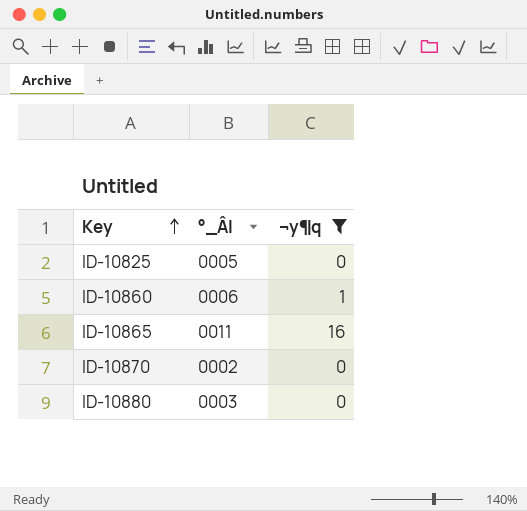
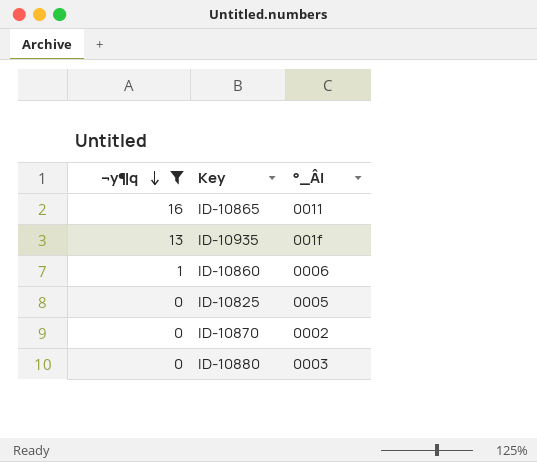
row order: Key ascending -> ¬y¶q descending
column ¬y¶q | position: 3 -> 1
row ID-10935: none -> 13 | 001f

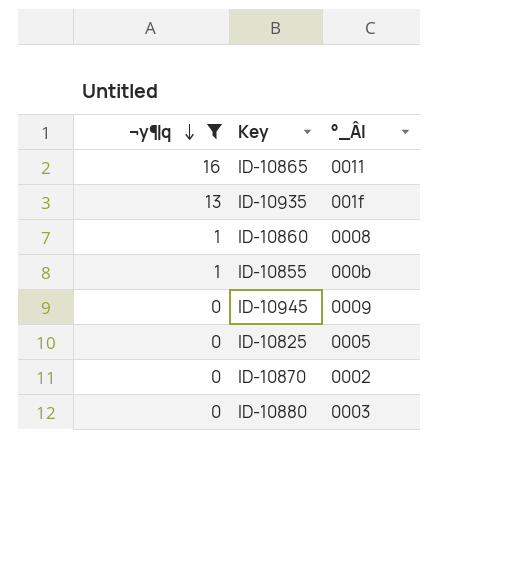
ID-10860 | °_ÂI: 0006 -> 0008
row ID-10855: none -> 1 | 000b
row ID-10945: none -> 0 | 0009

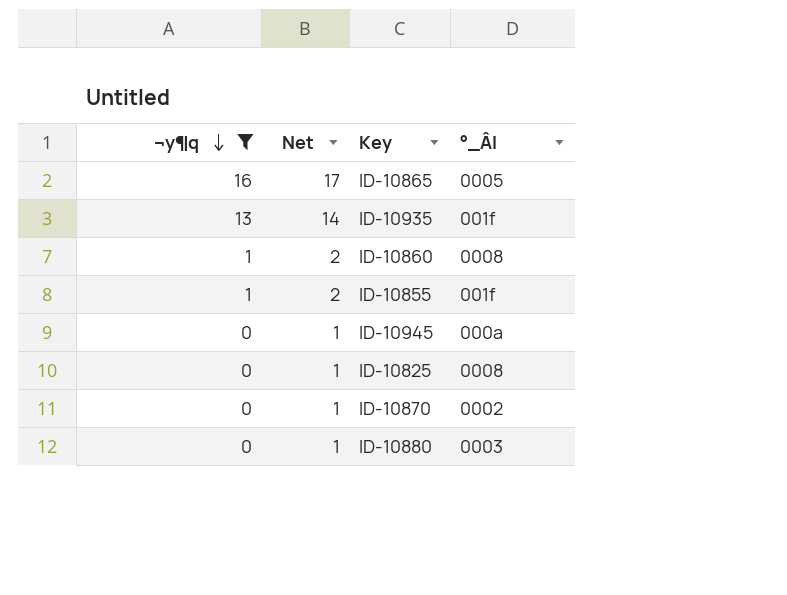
column Net | formula: none -> [¬y¶q] + 1
ID-10865 | °_ÂI: 0011 -> 0005
ID-10855 | °_ÂI: 000b -> 001f
ID-10945 | °_ÂI: 0009 -> 000a
ID-10825 | °_ÂI: 0005 -> 0008

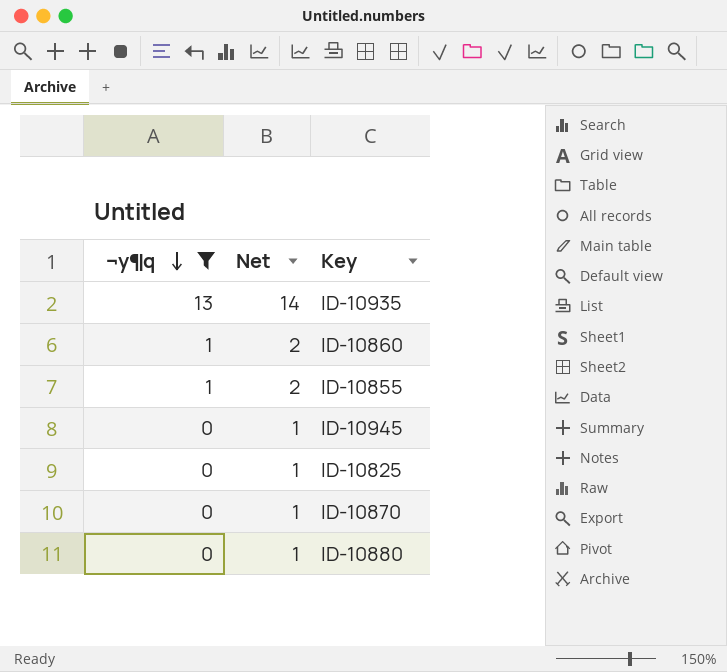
column °_ÂI | position: 4 -> none
row ID-10865: 16 | 17 | 0005 -> none

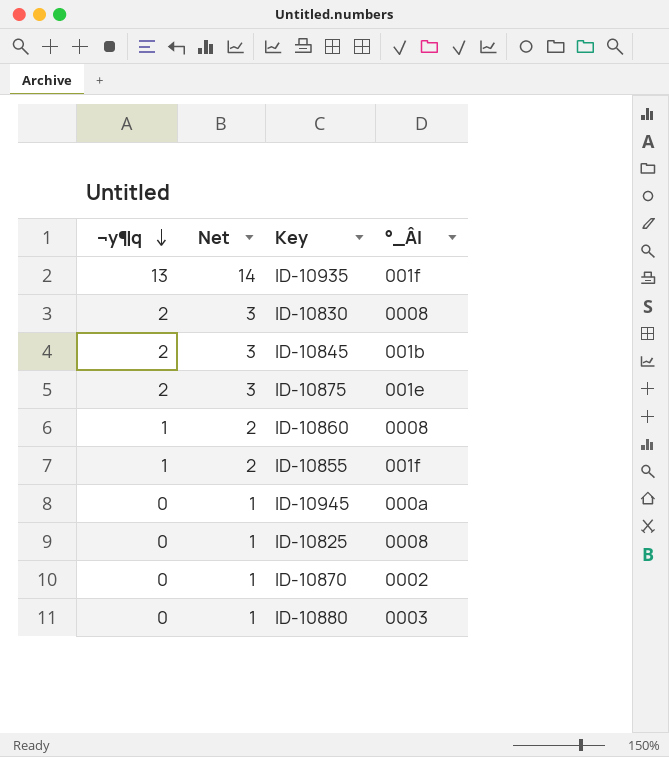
filter: ¬y¶q != 2 -> none
column °_ÂI | position: none -> 4

